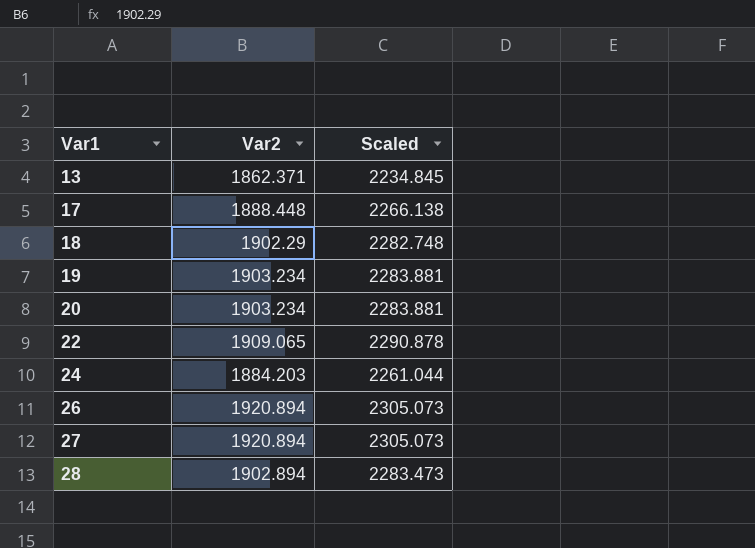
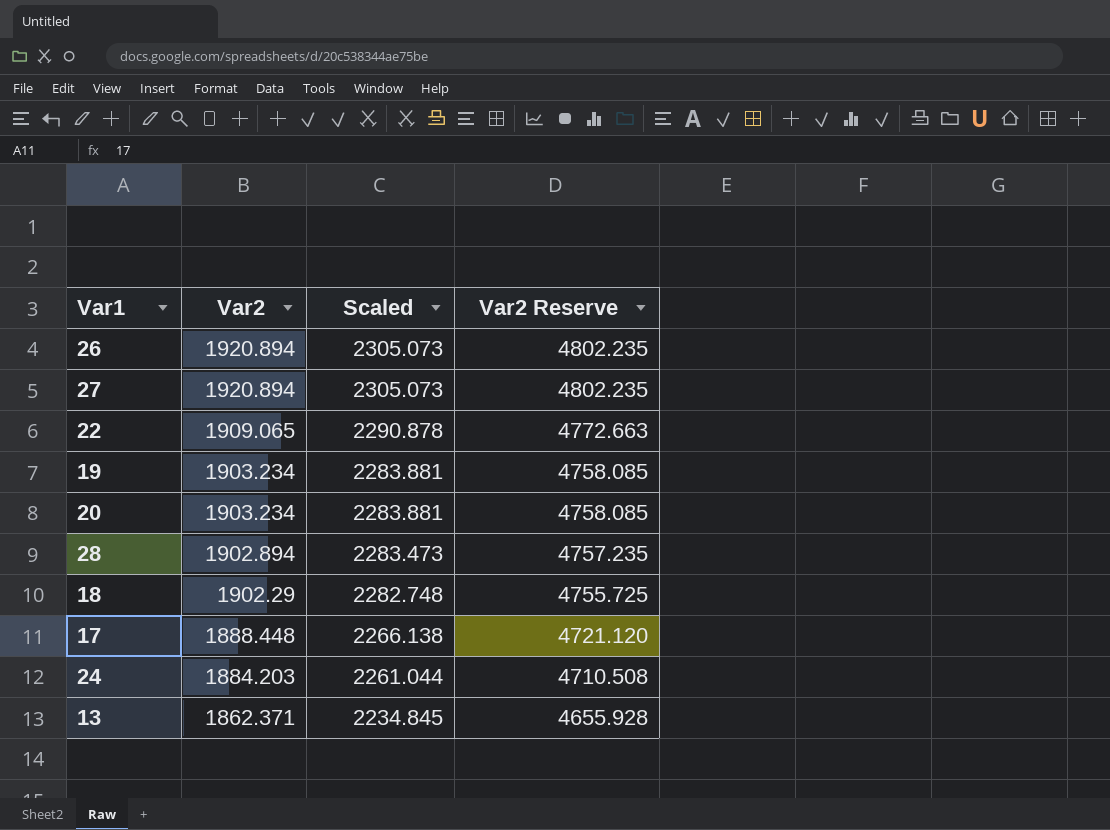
row order: Var1 ascending -> Var2 descending
column Var2 Reserve | formula: none -> [Var2] * 2.5

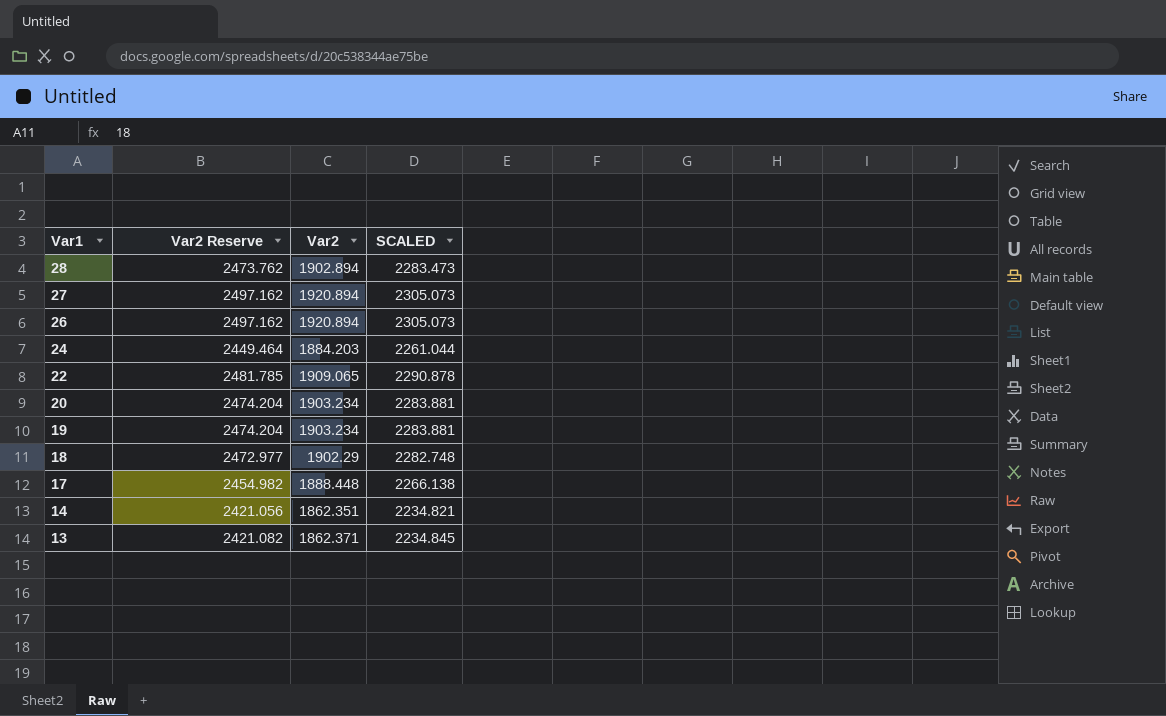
row order: Var2 descending -> Var1 descending
column Var2 Reserve | formula: [Var2] * 2.5 -> [Var2] * 1.3
column Var2 Reserve | position: 4 -> 2
column name: Scaled -> SCALED
row 14: none -> 2421.056 | 1862.351 | 2234.821

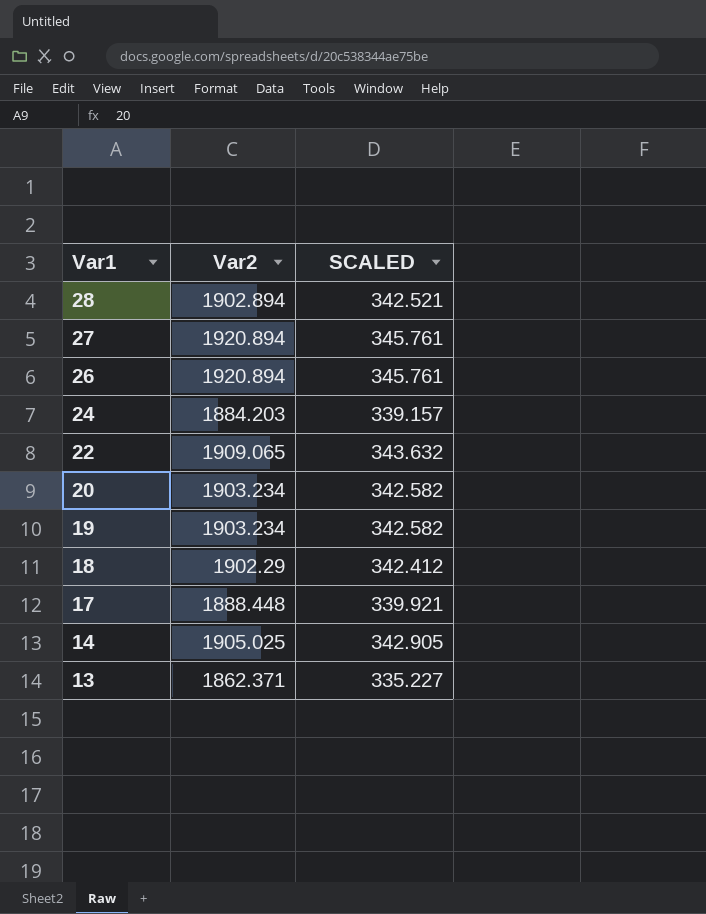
column Var2 Reserve | formula: [Var2] * 1.3 -> none
column SCALED | formula: [Var2] * 1.2 -> [Var2] * 0.18
14 | Var2: 1862.351 -> 1905.025

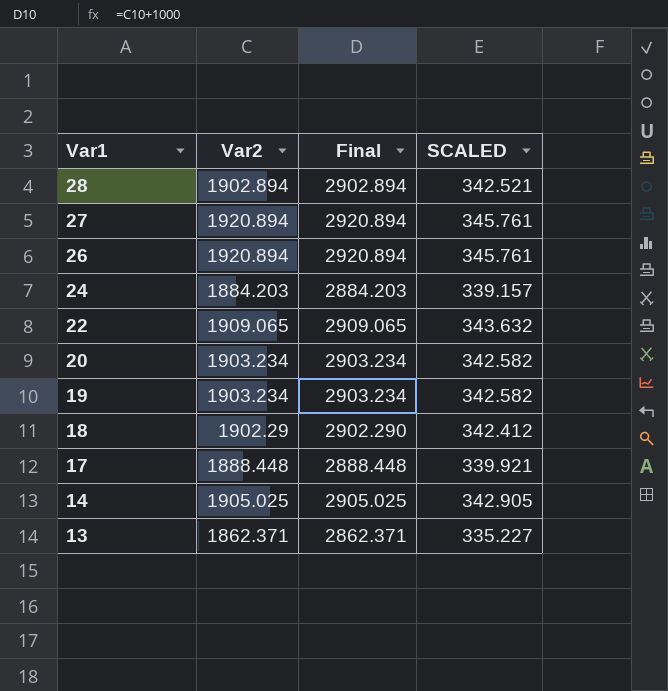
column Final | formula: none -> [Var2] + 1000

